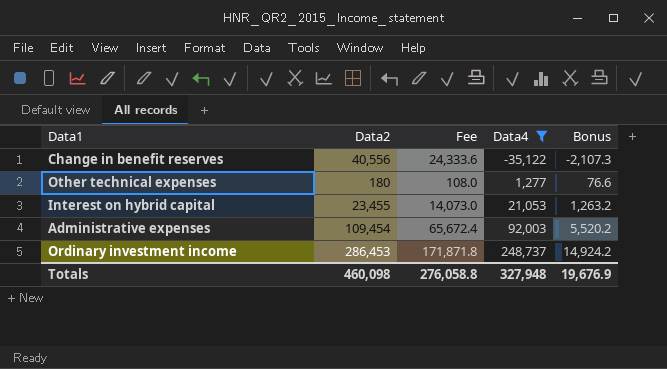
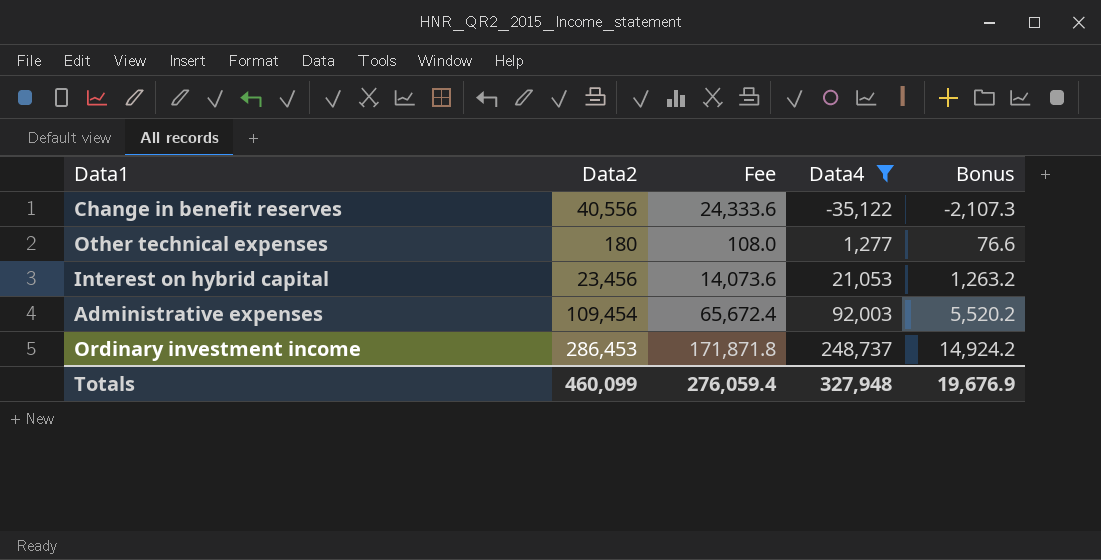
Interest on hybrid capital | Data2: 23,455 -> 23,456
Interest on hybrid capital | Fee: 14,073.0 -> 14,073.6
Totals | Data2: 460,098 -> 460,099
Totals | Fee: 276,058.8 -> 276,059.4

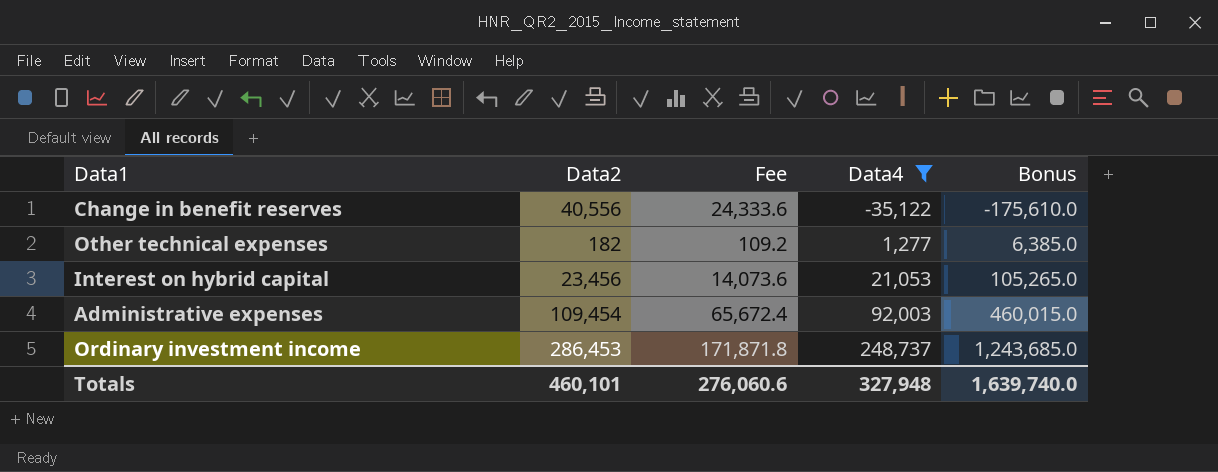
column Bonus | formula: [Data4] * 0.06 -> [Data4] * 5
Other technical expenses | Data2: 180 -> 182
Other technical expenses | Fee: 108.0 -> 109.2
Totals | Data2: 460,099 -> 460,101
Totals | Fee: 276,059.4 -> 276,060.6
Totals | Bonus: 19,676.9 -> 1,639,740.0

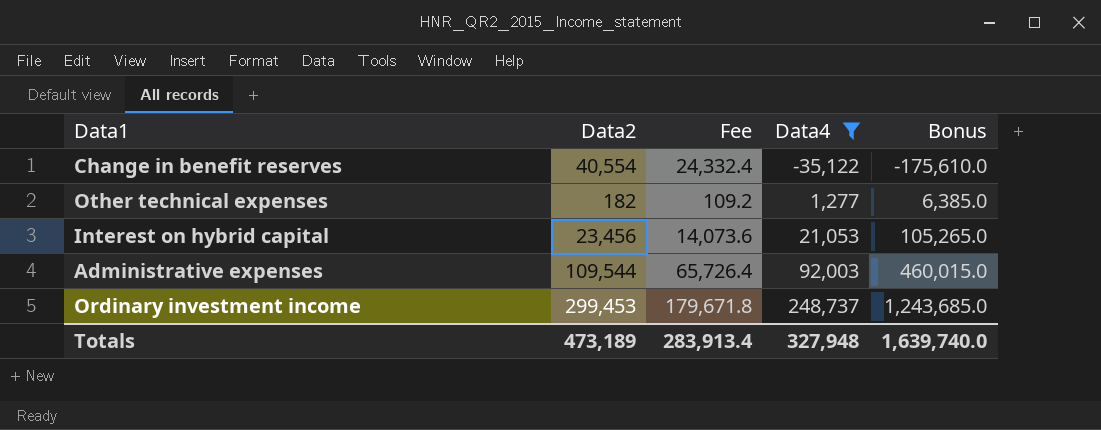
Change in benefit reserves | Data2: 40,556 -> 40,554
Change in benefit reserves | Fee: 24,333.6 -> 24,332.4
Administrative expenses | Data2: 109,454 -> 109,544
Administrative expenses | Fee: 65,672.4 -> 65,726.4
Ordinary investment income | Data2: 286,453 -> 299,453
Ordinary investment income | Fee: 171,871.8 -> 179,671.8
Totals | Data2: 460,101 -> 473,189
Totals | Fee: 276,060.6 -> 283,913.4

